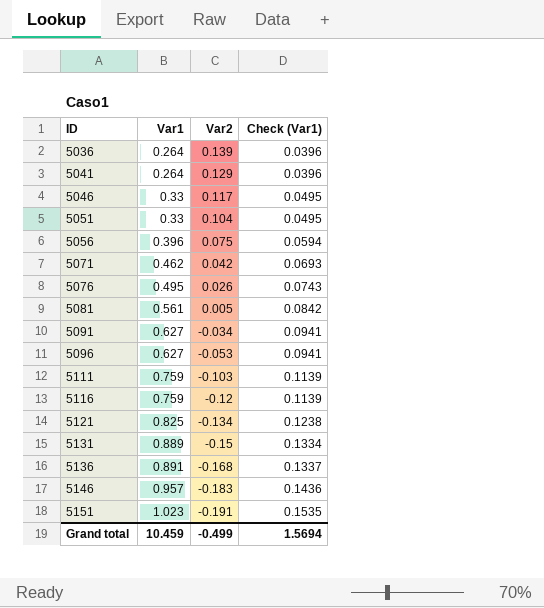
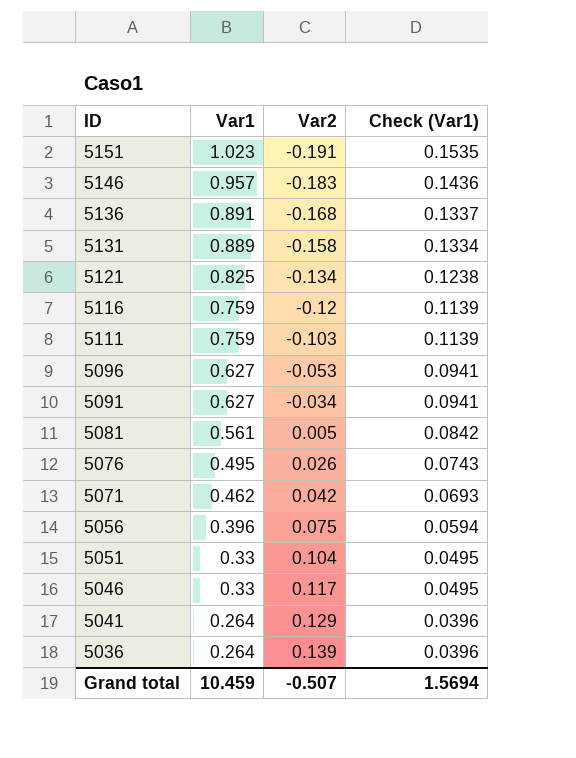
row order: ID ascending -> ID descending
5131 | Var2: -0.15 -> -0.158
Grand total | Var2: -0.499 -> -0.507

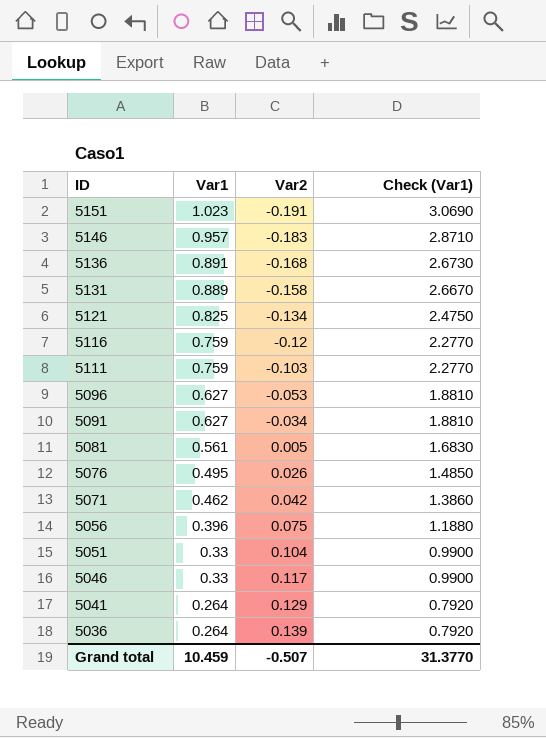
column Check (Var1) | formula: [Var1] * 0.15 -> [Var1] * 3
Grand total | Check (Var1): 1.5694 -> 31.3770

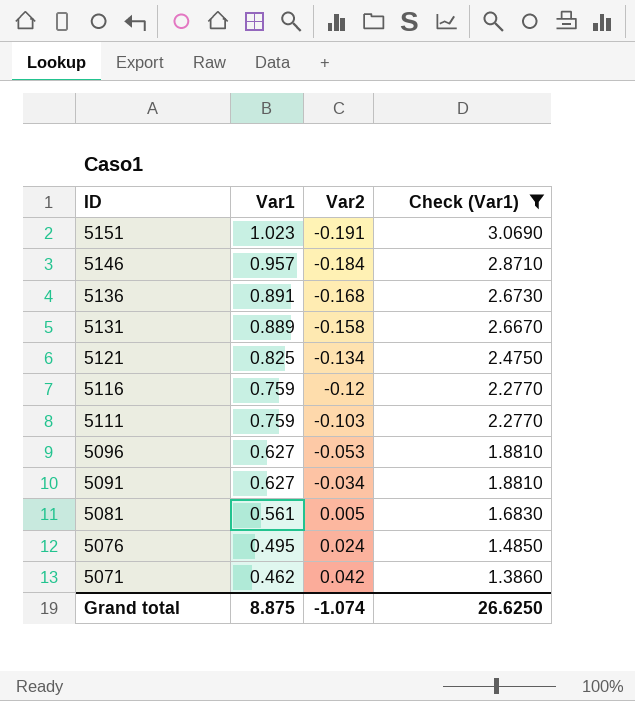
filter: none -> Check (Var1) >= 1.3860
5146 | Var2: -0.183 -> -0.184
5076 | Var2: 0.026 -> 0.024
Grand total | Var1: 10.459 -> 8.875
Grand total | Var2: -0.507 -> -1.074
Grand total | Check (Var1): 31.3770 -> 26.6250

